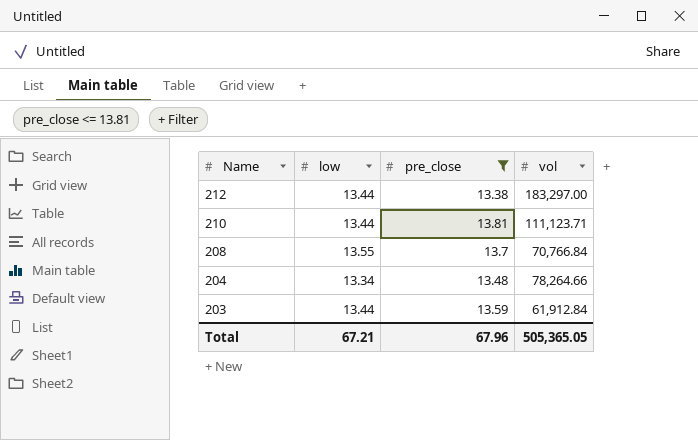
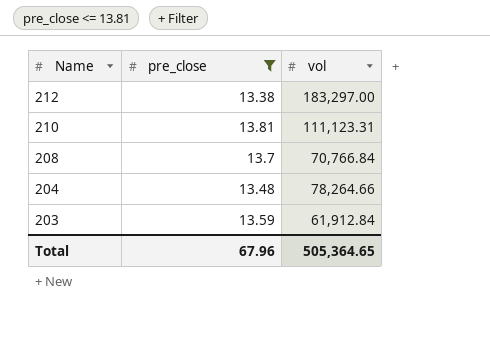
column low | position: 2 -> none
210 | vol: 111,123.71 -> 111,123.31
Total | vol: 505,365.05 -> 505,364.65

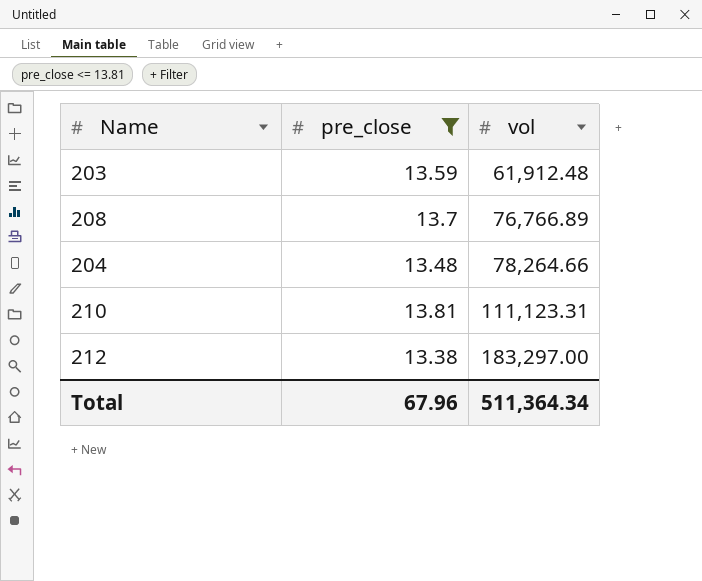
row order: Name descending -> vol ascending
203 | vol: 61,912.84 -> 61,912.48
208 | vol: 70,766.84 -> 76,766.89
Total | vol: 505,364.65 -> 511,364.34

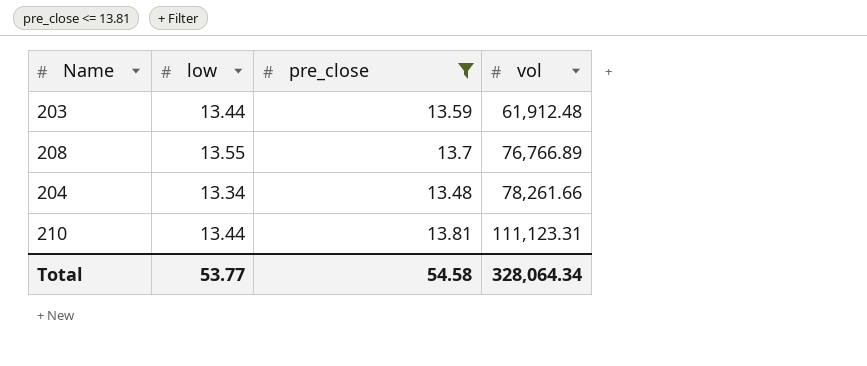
column low | position: none -> 2
row 212: 13.38 | 183,297.00 -> none
204 | vol: 78,264.66 -> 78,261.66
Total | pre_close: 67.96 -> 54.58
Total | vol: 511,364.34 -> 328,064.34

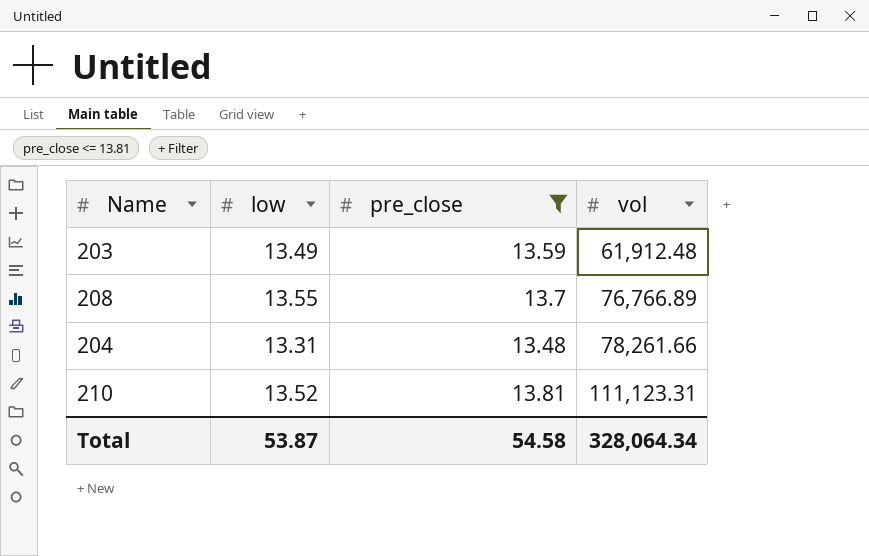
203 | low: 13.44 -> 13.49
204 | low: 13.34 -> 13.31
210 | low: 13.44 -> 13.52
Total | low: 53.77 -> 53.87

